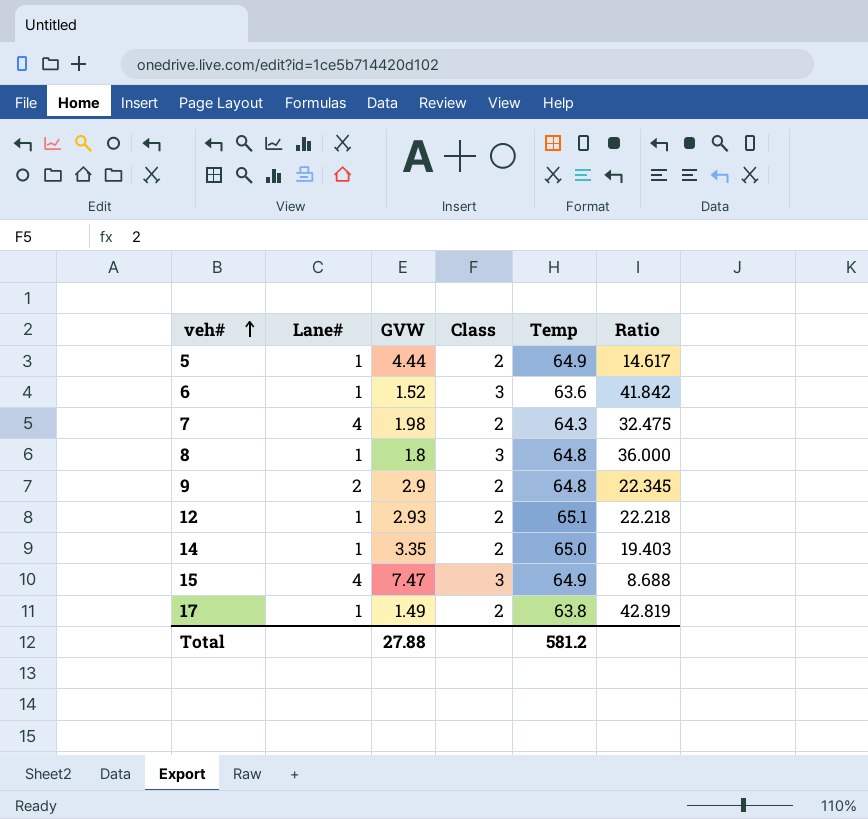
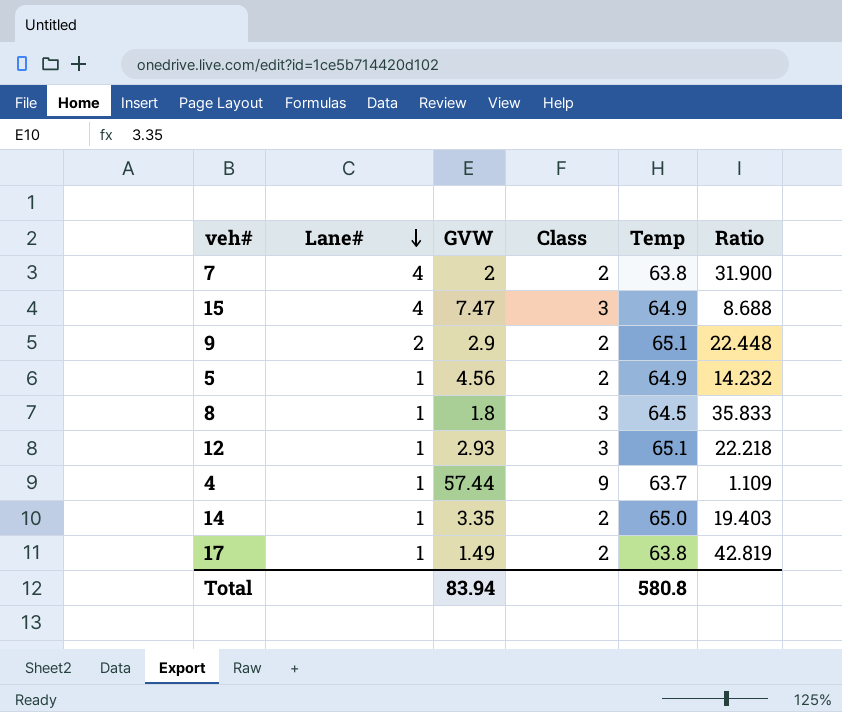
row order: veh# ascending -> Lane# descending
row 6: 1 | 1.52 | 3 | 63.6 | 41.842 -> none
7 | GVW: 1.98 -> 2
7 | Temp: 64.3 -> 63.8
7 | Ratio: 32.475 -> 31.900
9 | Temp: 64.8 -> 65.1
9 | Ratio: 22.345 -> 22.448
5 | GVW: 4.44 -> 4.56
5 | Ratio: 14.617 -> 14.232
8 | Temp: 64.8 -> 64.5
8 | Ratio: 36.000 -> 35.833
12 | Class: 2 -> 3
row 4: none -> 1 | 57.44 | 9 | 63.7 | 1.109
Total | GVW: 27.88 -> 83.94
Total | Temp: 581.2 -> 580.8

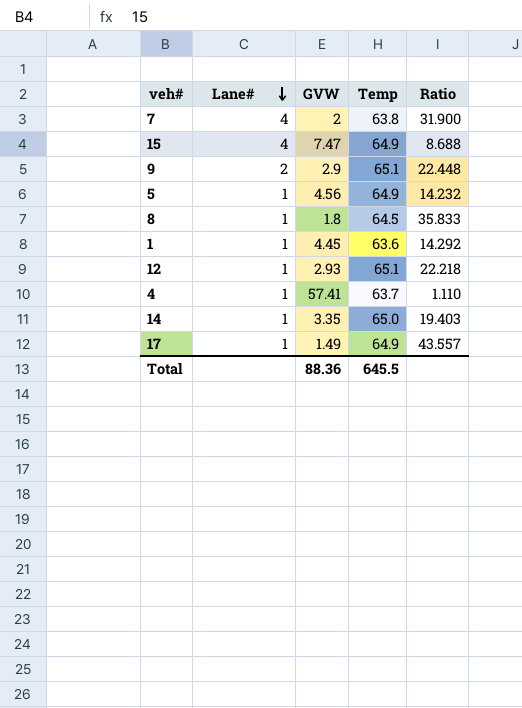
column Class | position: 4 -> none
row 1: none -> 1 | 4.45 | 63.6 | 14.292
4 | GVW: 57.44 -> 57.41
4 | Ratio: 1.109 -> 1.110
17 | Temp: 63.8 -> 64.9
17 | Ratio: 42.819 -> 43.557
Total | GVW: 83.94 -> 88.36
Total | Temp: 580.8 -> 645.5

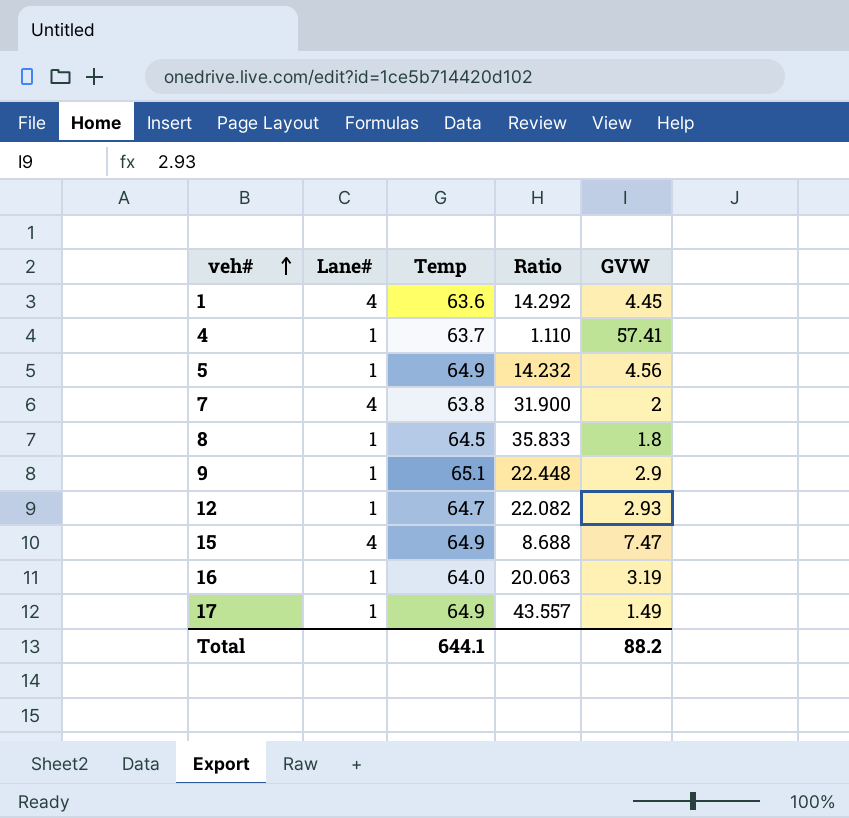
row order: Lane# descending -> veh# ascending
column GVW | position: 3 -> 5
row 14: 1 | 3.35 | 65.0 | 19.403 -> none
1 | Lane#: 1 -> 4
9 | Lane#: 2 -> 1
12 | Temp: 65.1 -> 64.7
12 | Ratio: 22.218 -> 22.082
row 16: none -> 1 | 64.0 | 20.063 | 3.19
Total | Temp: 645.5 -> 644.1
Total | GVW: 88.36 -> 88.2

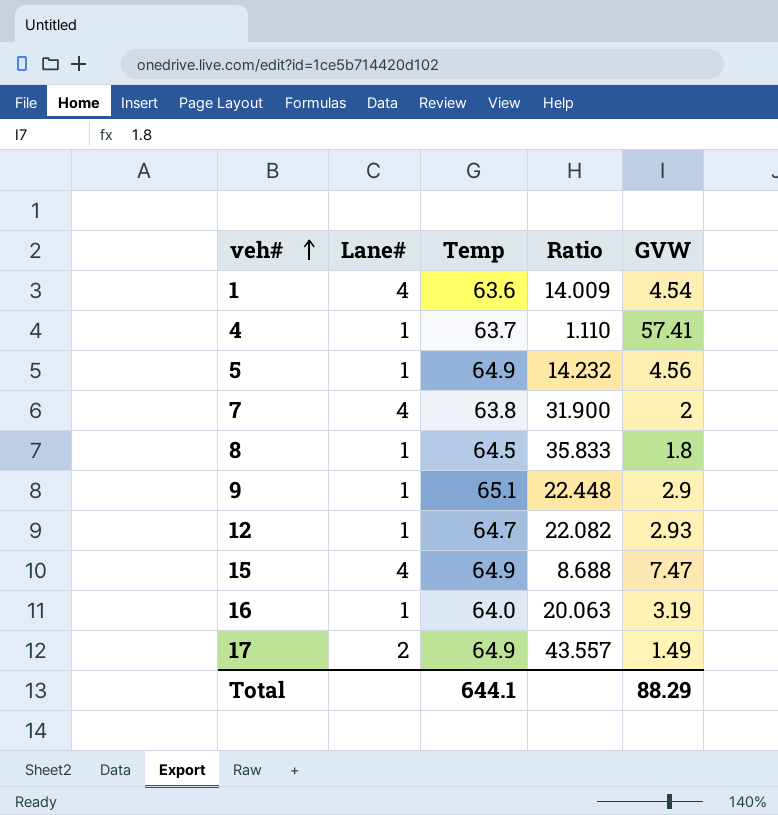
1 | Ratio: 14.292 -> 14.009
1 | GVW: 4.45 -> 4.54
17 | Lane#: 1 -> 2
Total | GVW: 88.2 -> 88.29

